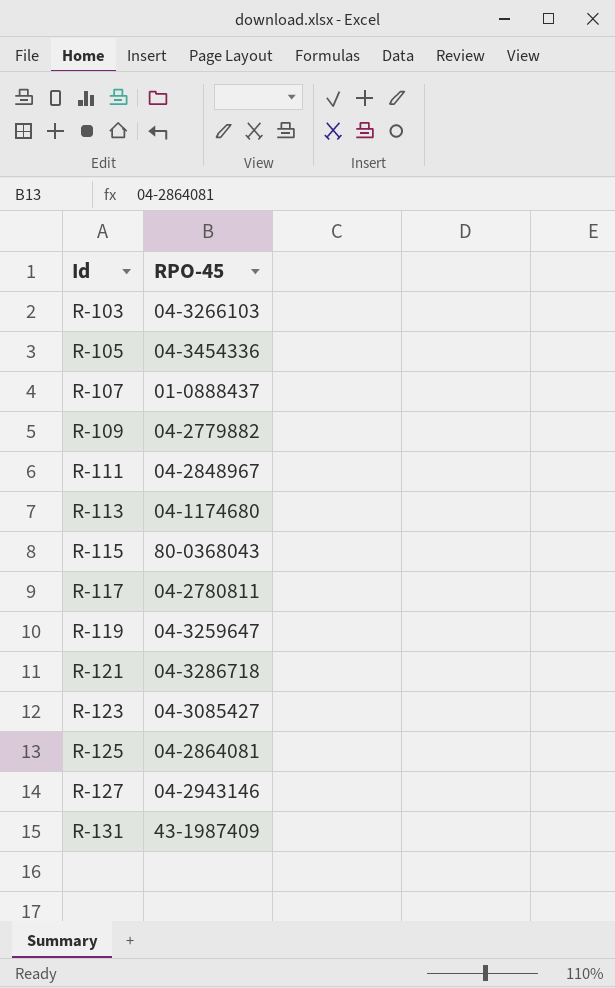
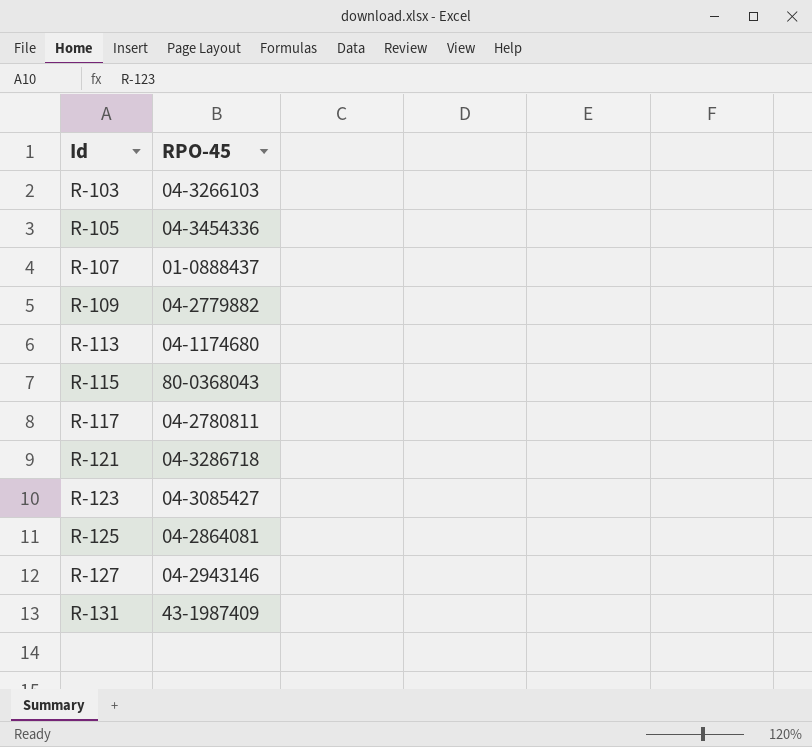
row R-111: 04-2848967 -> none
row R-119: 04-3259647 -> none

